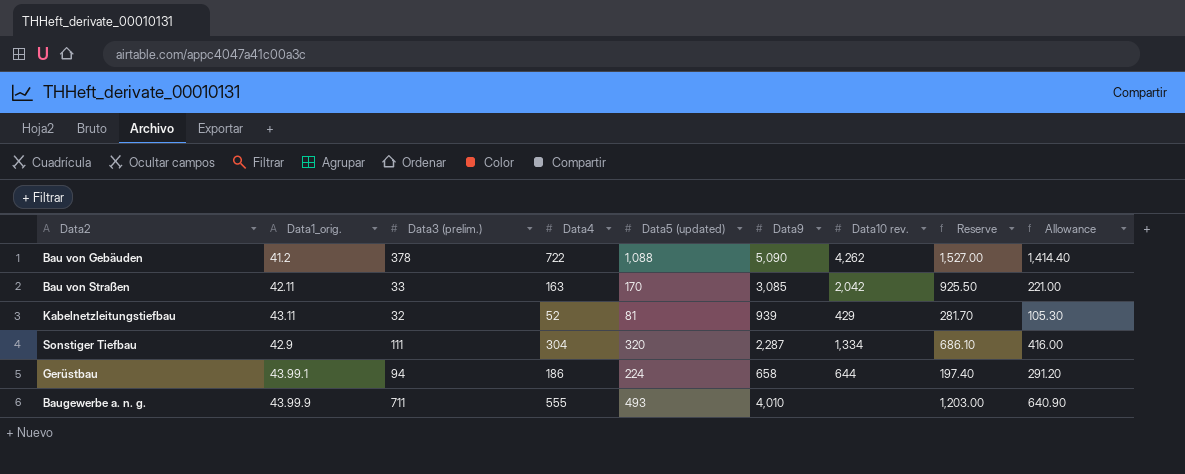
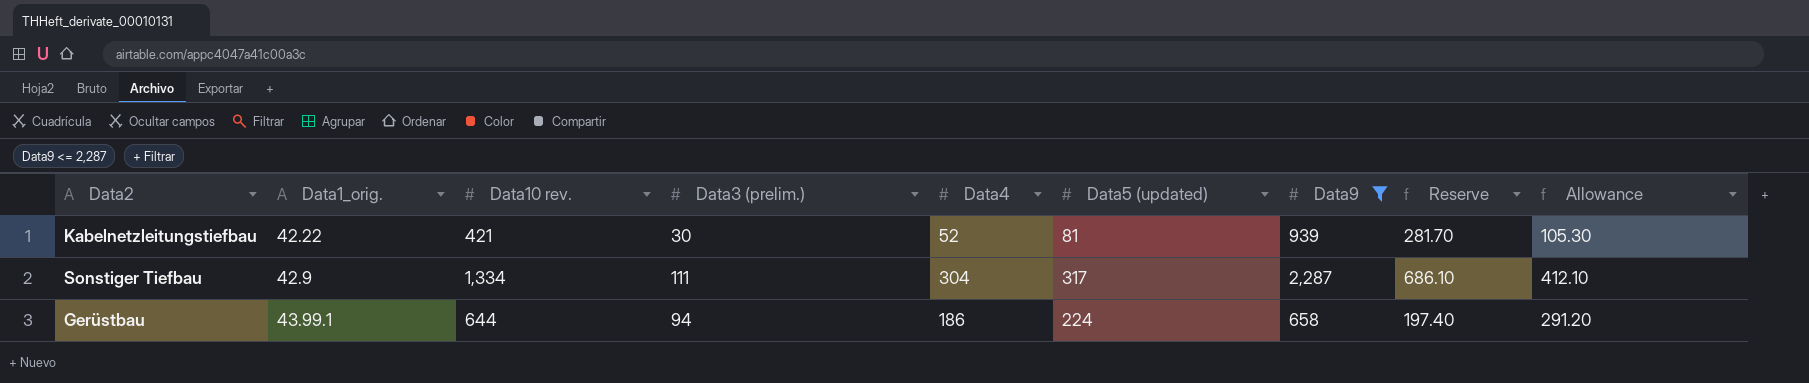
filter: none -> Data9 <= 2,287
column Data10 rev. | position: 7 -> 3
Kabelnetzleitungstiefbau | Data1_orig.: 43.11 -> 42.22
Kabelnetzleitungstiefbau | Data10 rev.: 429 -> 421
Kabelnetzleitungstiefbau | Data3 (prelim.): 32 -> 30
Sonstiger Tiefbau | Data5 (updated): 320 -> 317
Sonstiger Tiefbau | Allowance: 416.00 -> 412.10

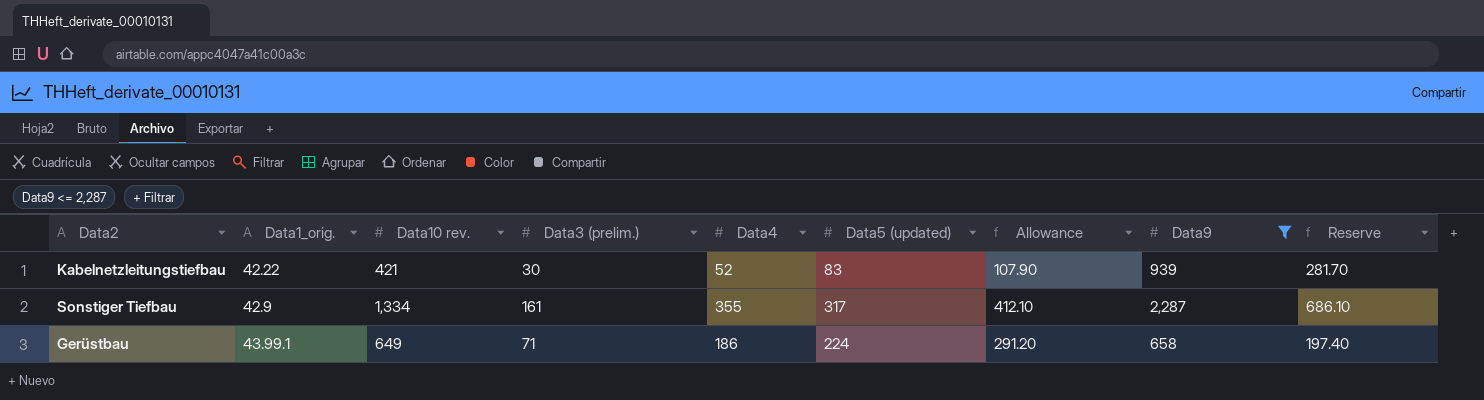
column Allowance | position: 9 -> 7
Kabelnetzleitungstiefbau | Data5 (updated): 81 -> 83
Kabelnetzleitungstiefbau | Allowance: 105.30 -> 107.90
Sonstiger Tiefbau | Data3 (prelim.): 111 -> 161
Sonstiger Tiefbau | Data4: 304 -> 355
Gerüstbau | Data10 rev.: 644 -> 649
Gerüstbau | Data3 (prelim.): 94 -> 71

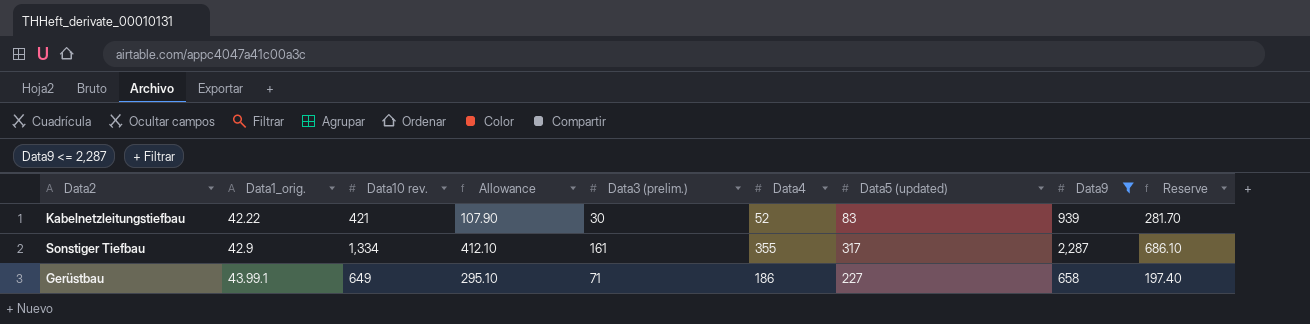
column Allowance | position: 7 -> 4
Gerüstbau | Allowance: 291.20 -> 295.10
Gerüstbau | Data5 (updated): 224 -> 227

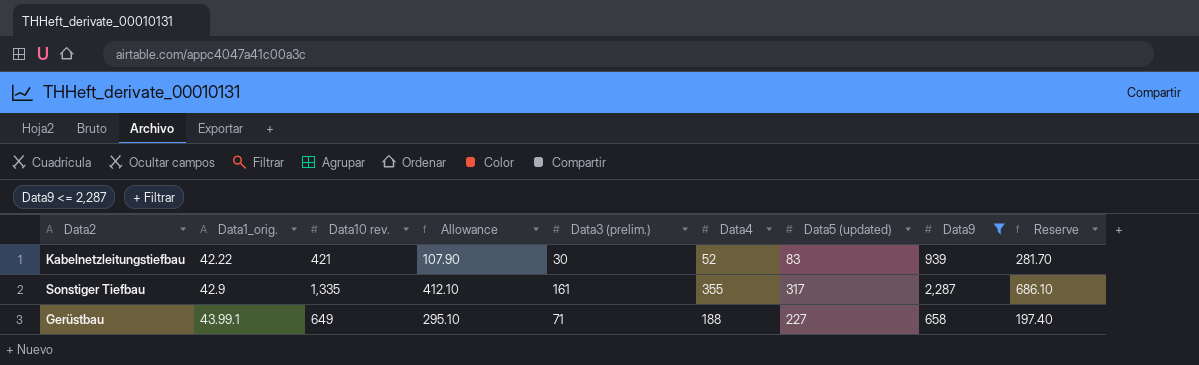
Sonstiger Tiefbau | Data10 rev.: 1,334 -> 1,335
Gerüstbau | Data4: 186 -> 188

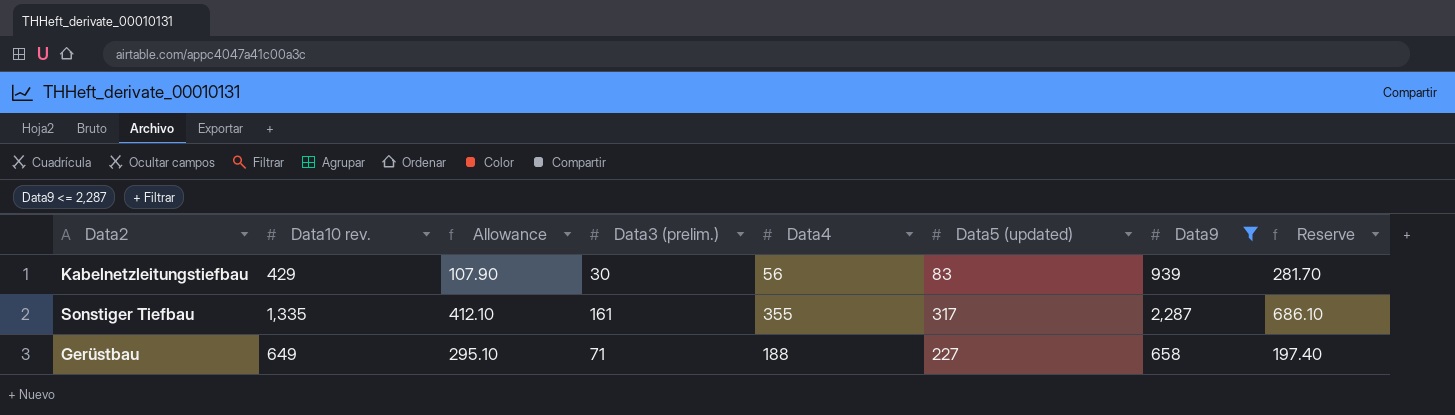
column Data1_orig. | position: 2 -> none
Kabelnetzleitungstiefbau | Data10 rev.: 421 -> 429
Kabelnetzleitungstiefbau | Data4: 52 -> 56

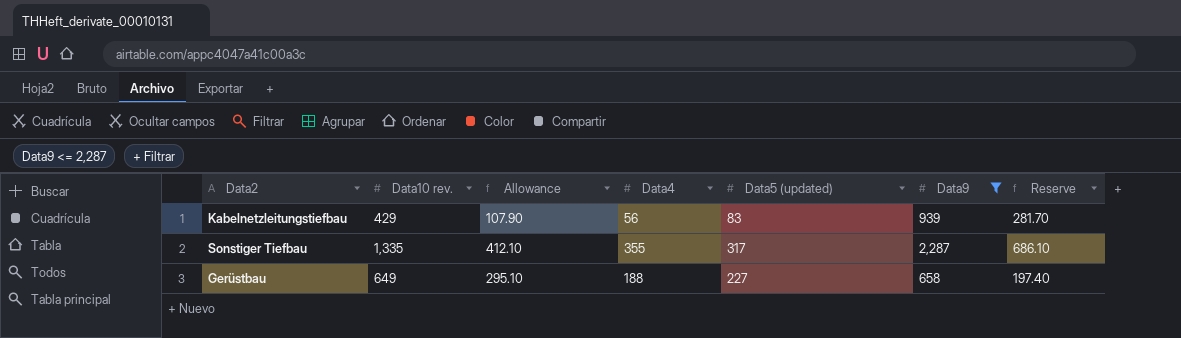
column Data3 (prelim.) | position: 4 -> none

